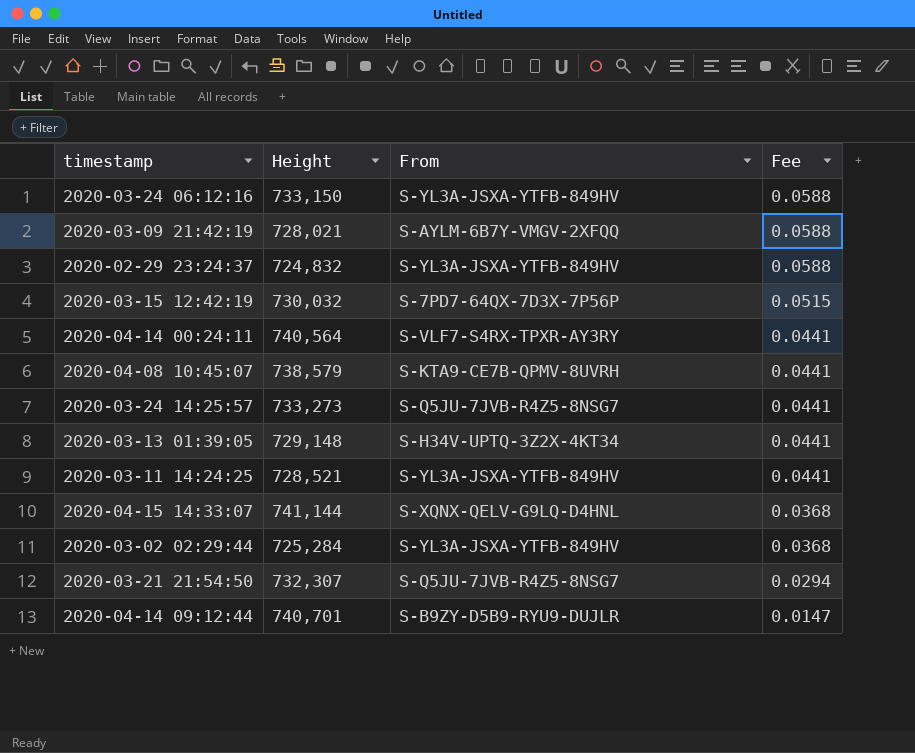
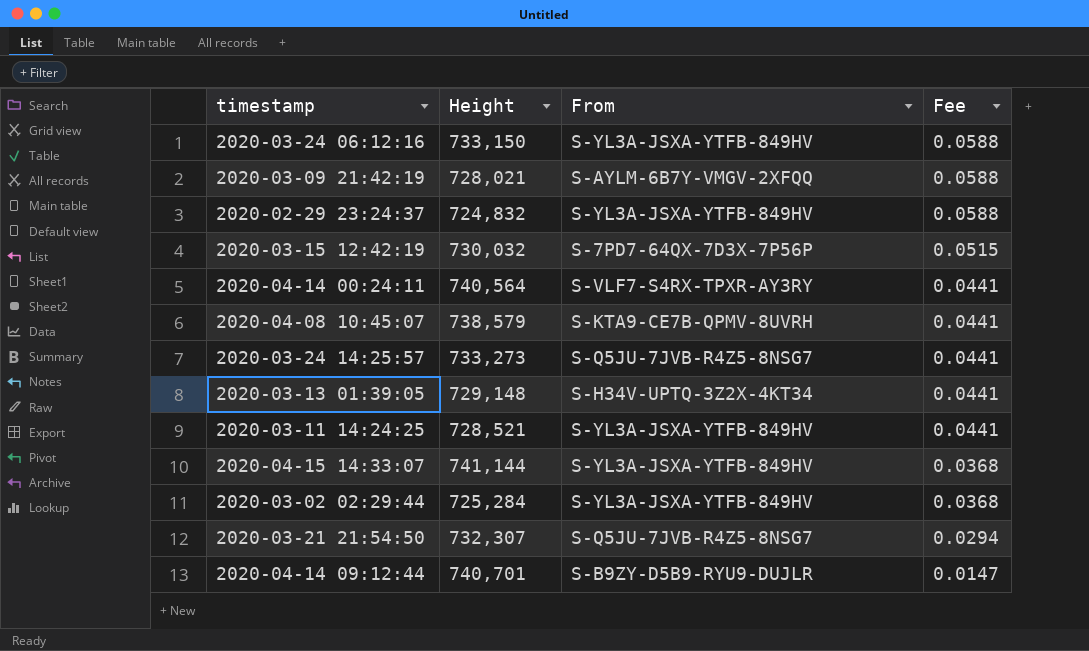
2020-04-15 14:33:07 | From: S-XQNX-QELV-G9LQ-D4HNL -> S-YL3A-JSXA-YTFB-849HV

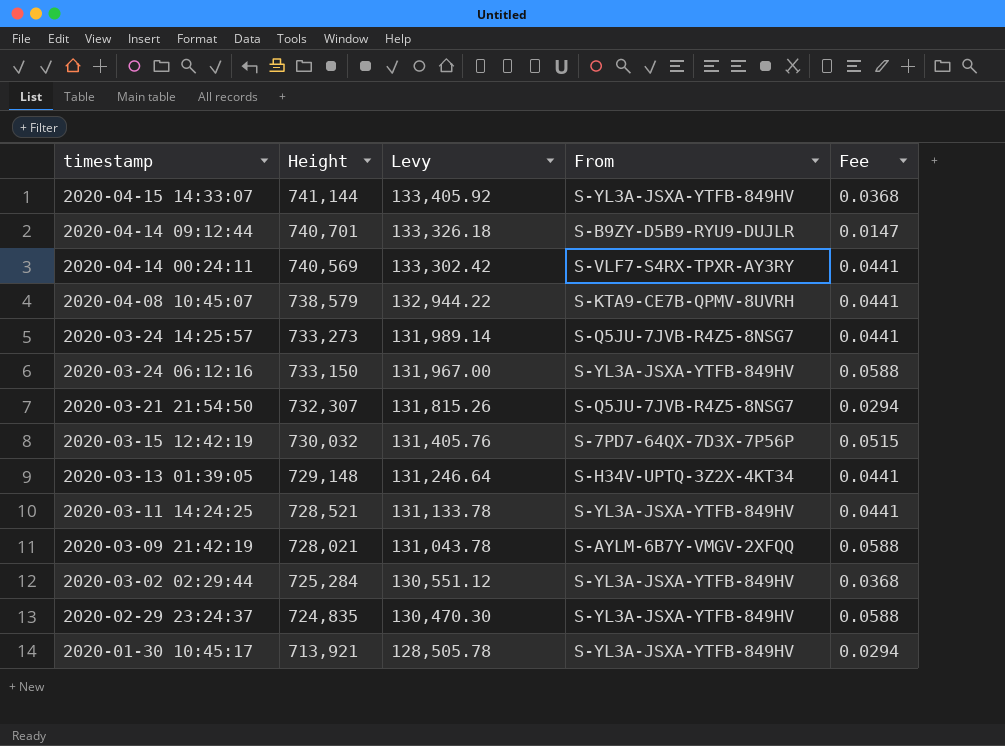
row order: Fee descending -> timestamp descending
column Levy | formula: none -> [Height] * 0.18
2020-04-14 00:24:11 | Height: 740,564 -> 740,569
2020-02-29 23:24:37 | Height: 724,832 -> 724,835
row 2020-01-30 10:45:17: none -> 713,921 | 128,505.78 | S-YL3A-JSXA-YTFB-849HV | 0.0294

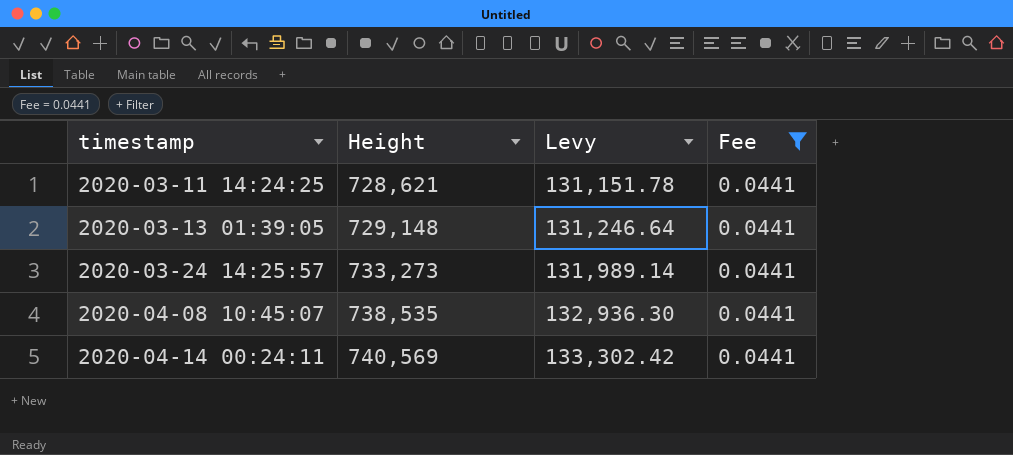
filter: none -> Fee = 0.0441
row order: timestamp descending -> timestamp ascending
column From | position: 4 -> none
2020-03-11 14:24:25 | Height: 728,521 -> 728,621
2020-03-11 14:24:25 | Levy: 131,133.78 -> 131,151.78
2020-04-08 10:45:07 | Height: 738,579 -> 738,535
2020-04-08 10:45:07 | Levy: 132,944.22 -> 132,936.30

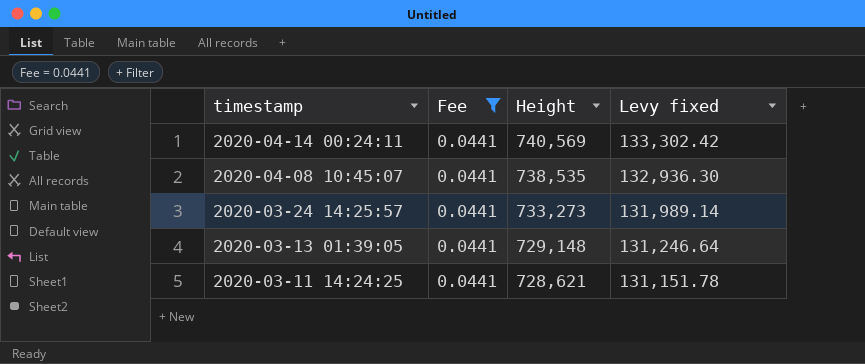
row order: timestamp ascending -> timestamp descending
column Fee | position: 4 -> 2
column name: Levy -> Levy fixed

